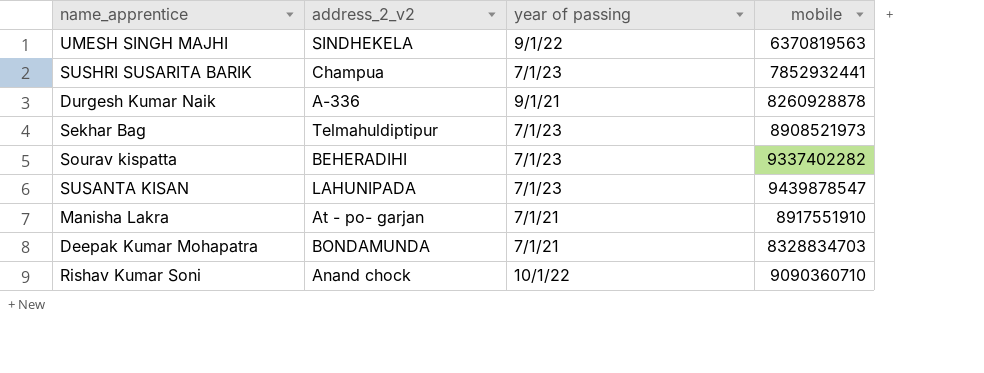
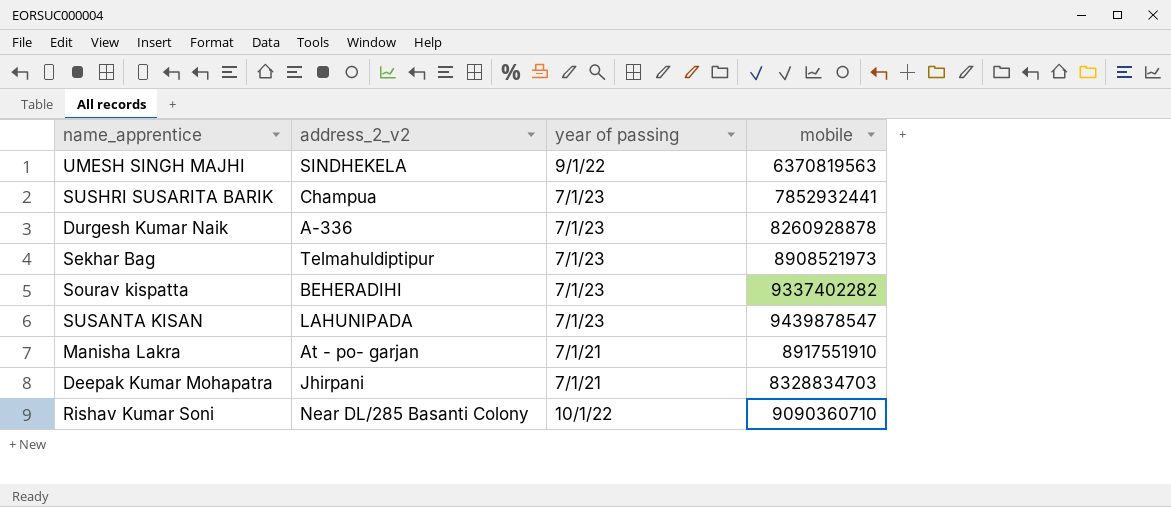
Durgesh Kumar Naik | year of passing: 9/1/21 -> 7/1/23
Deepak Kumar Mohapatra | address_2_v2: BONDAMUNDA -> Jhirpani
Rishav Kumar Soni | address_2_v2: Anand chock -> Near DL/285 Basanti Colony

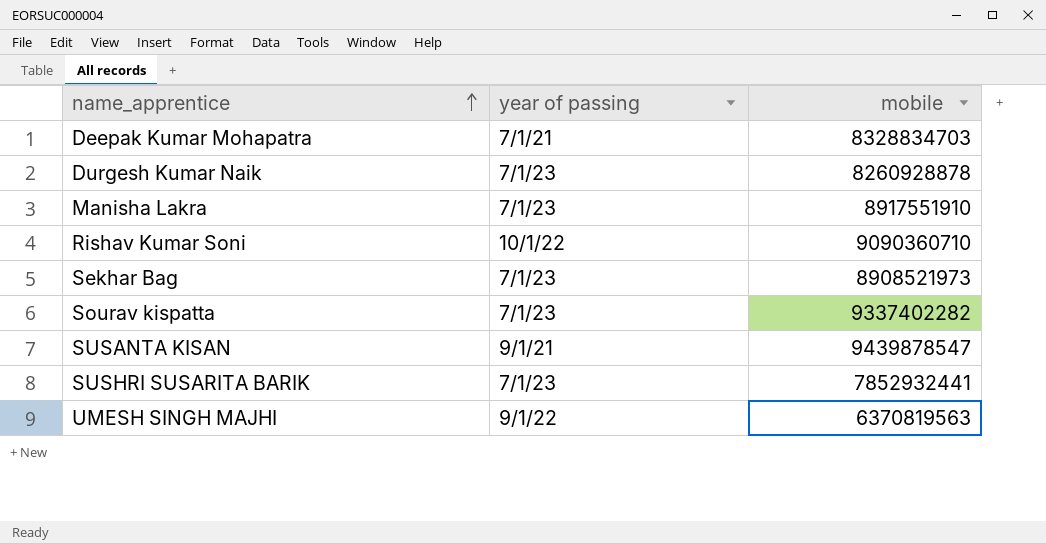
row order: none -> name_apprentice ascending
column address_2_v2 | position: 2 -> none
Manisha Lakra | year of passing: 7/1/21 -> 7/1/23
SUSANTA KISAN | year of passing: 7/1/23 -> 9/1/21

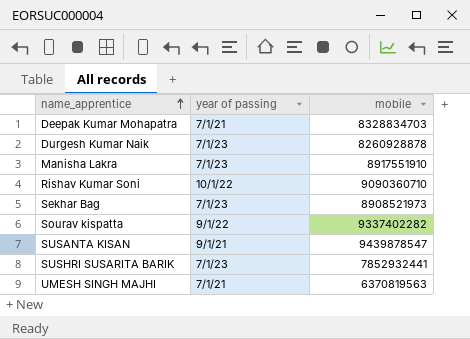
Sourav kispatta | year of passing: 7/1/23 -> 9/1/22
UMESH SINGH MAJHI | year of passing: 9/1/22 -> 7/1/21

